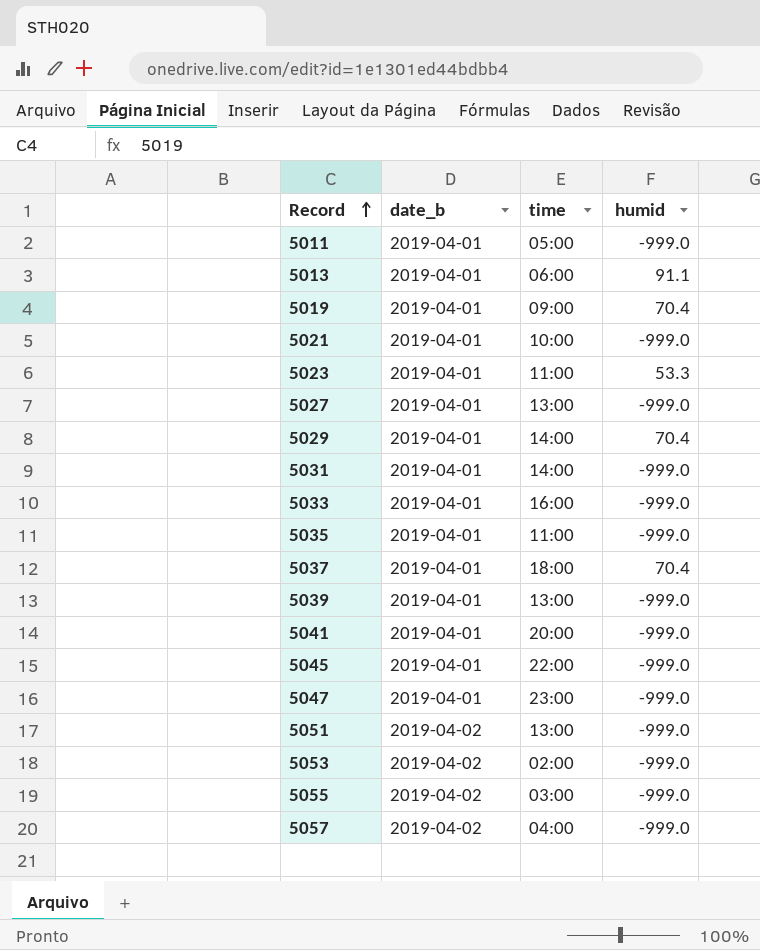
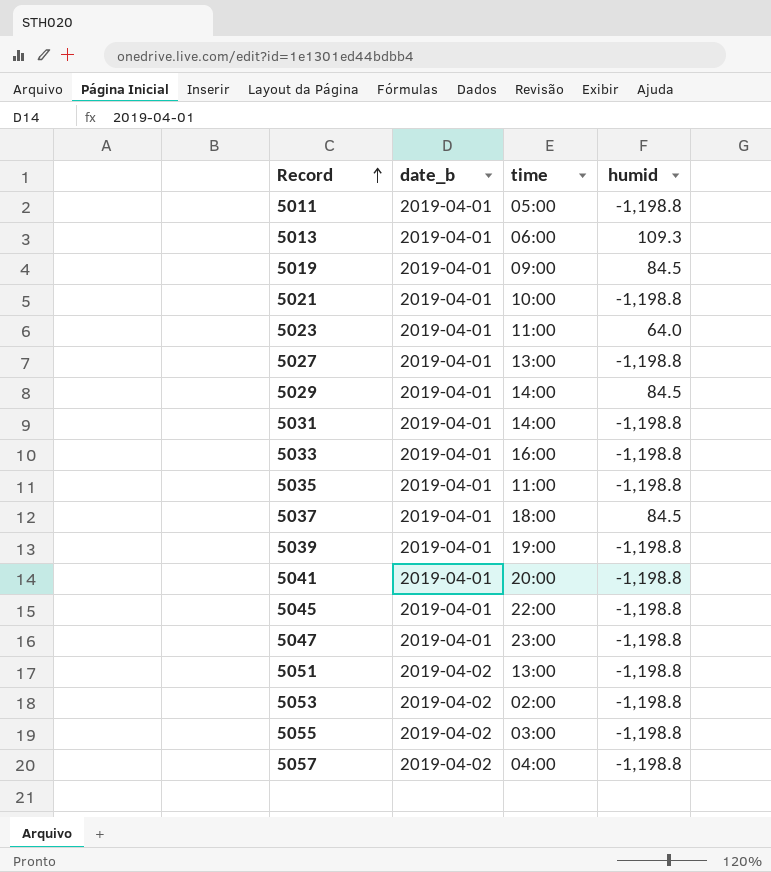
5011 | humid: -999.0 -> -1,198.8
5013 | humid: 91.1 -> 109.3
5019 | humid: 70.4 -> 84.5
5021 | humid: -999.0 -> -1,198.8
5023 | humid: 53.3 -> 64.0
5027 | humid: -999.0 -> -1,198.8
5029 | humid: 70.4 -> 84.5
5031 | humid: -999.0 -> -1,198.8
5033 | humid: -999.0 -> -1,198.8
5035 | humid: -999.0 -> -1,198.8
5037 | humid: 70.4 -> 84.5
5039 | time: 13:00 -> 19:00
5039 | humid: -999.0 -> -1,198.8
5041 | humid: -999.0 -> -1,198.8
5045 | humid: -999.0 -> -1,198.8
5047 | humid: -999.0 -> -1,198.8
5051 | humid: -999.0 -> -1,198.8
5053 | humid: -999.0 -> -1,198.8
5055 | humid: -999.0 -> -1,198.8
5057 | humid: -999.0 -> -1,198.8

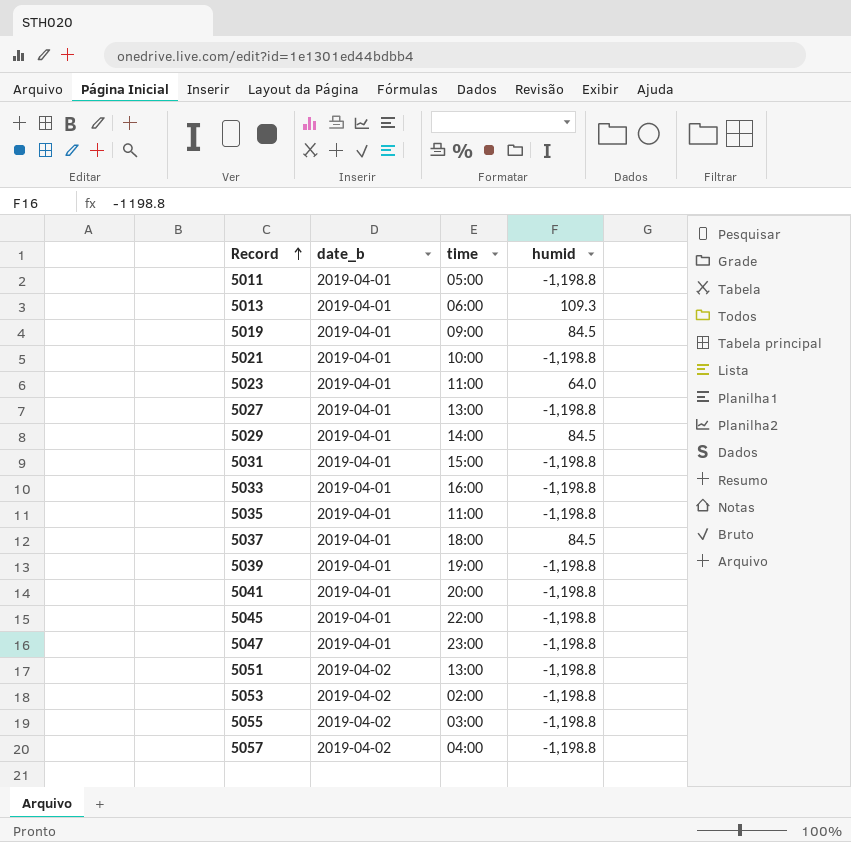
5031 | time: 14:00 -> 15:00

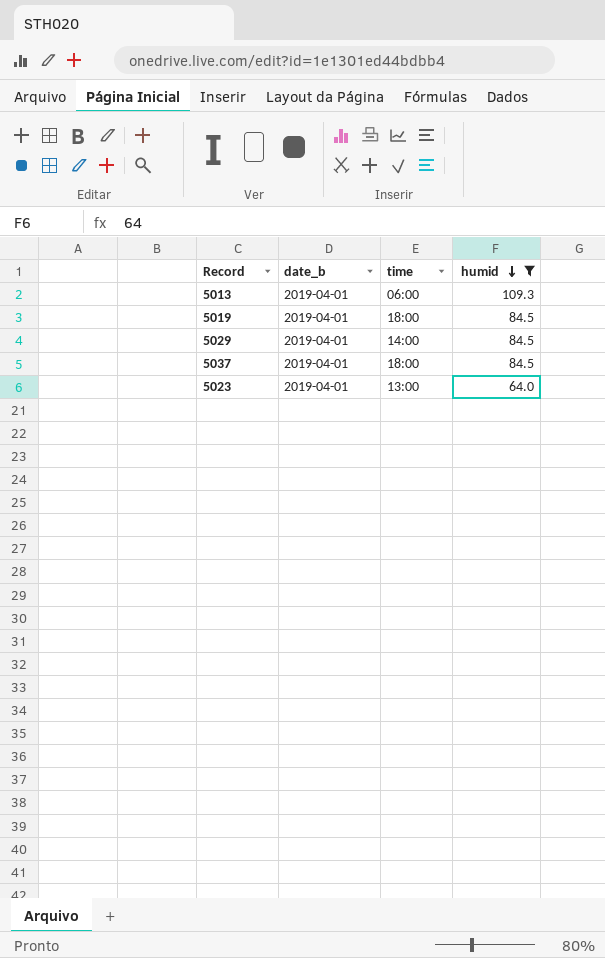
filter: none -> humid != -1,198.8
row order: Record ascending -> humid descending
5019 | time: 09:00 -> 18:00
5023 | time: 11:00 -> 13:00

